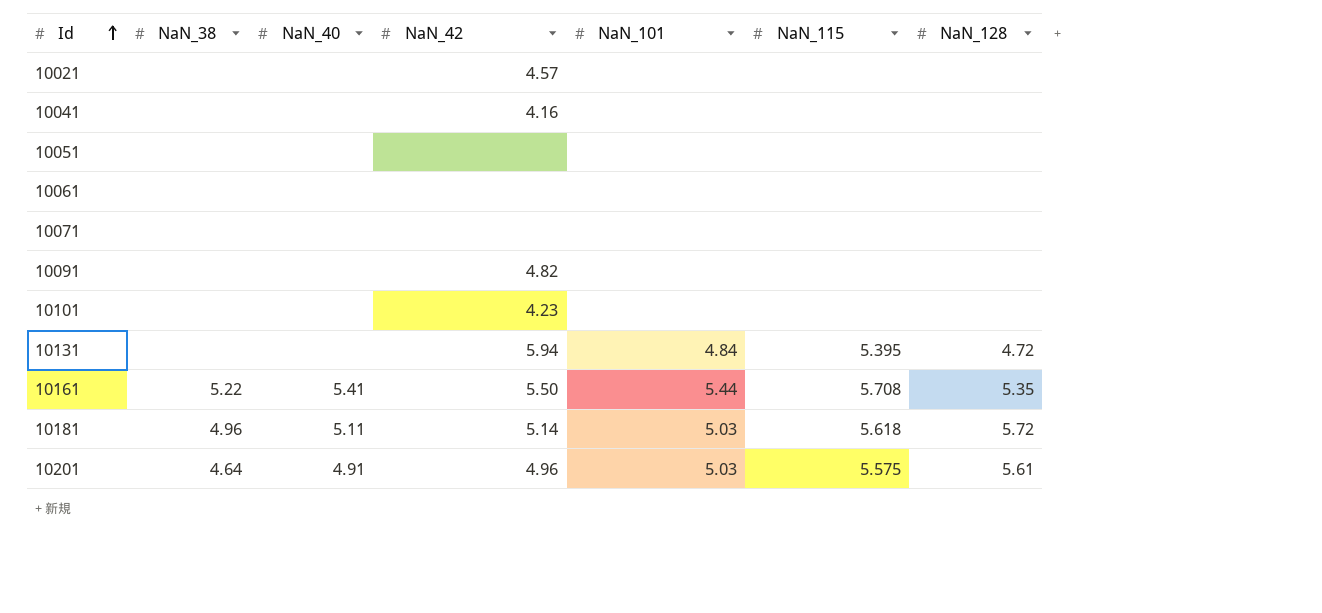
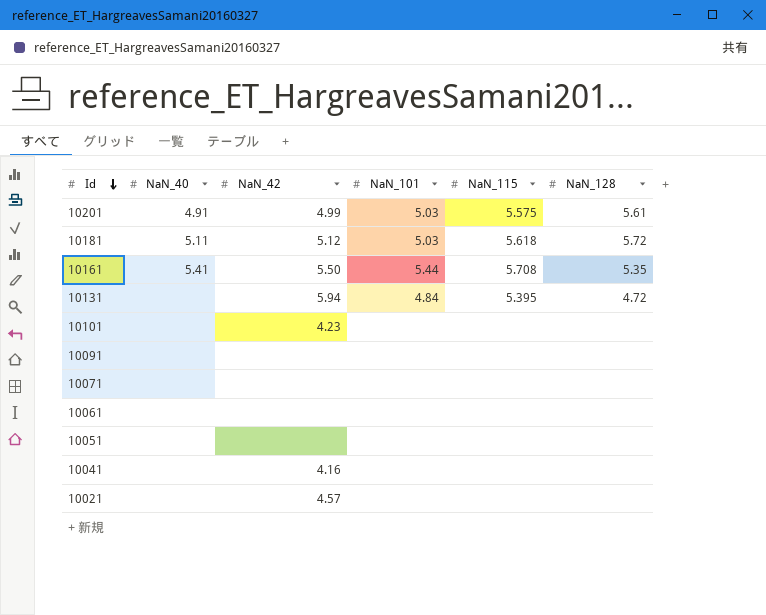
row order: Id ascending -> Id descending
column NaN_38 | position: 2 -> none
10201 | NaN_42: 4.96 -> 4.99
10181 | NaN_42: 5.14 -> 5.12
10091 | NaN_42: 4.82 -> none

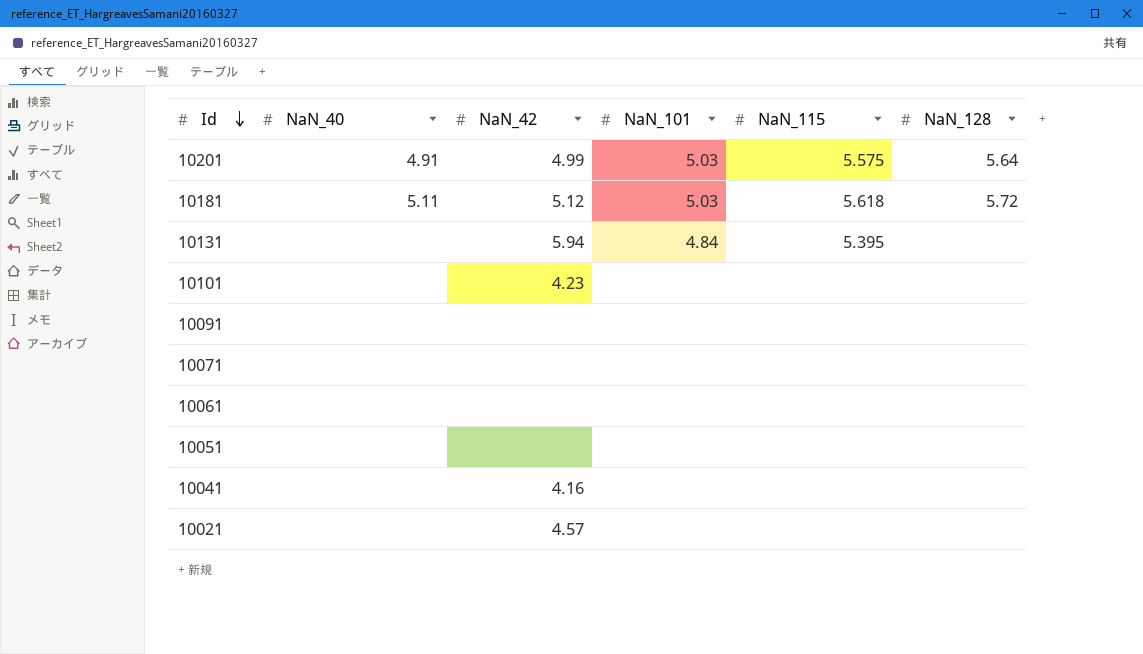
row 10161: 5.41 | 5.50 | 5.44 | 5.708 | 5.35 -> none
10201 | NaN_128: 5.61 -> 5.64
10131 | NaN_128: 4.72 -> none

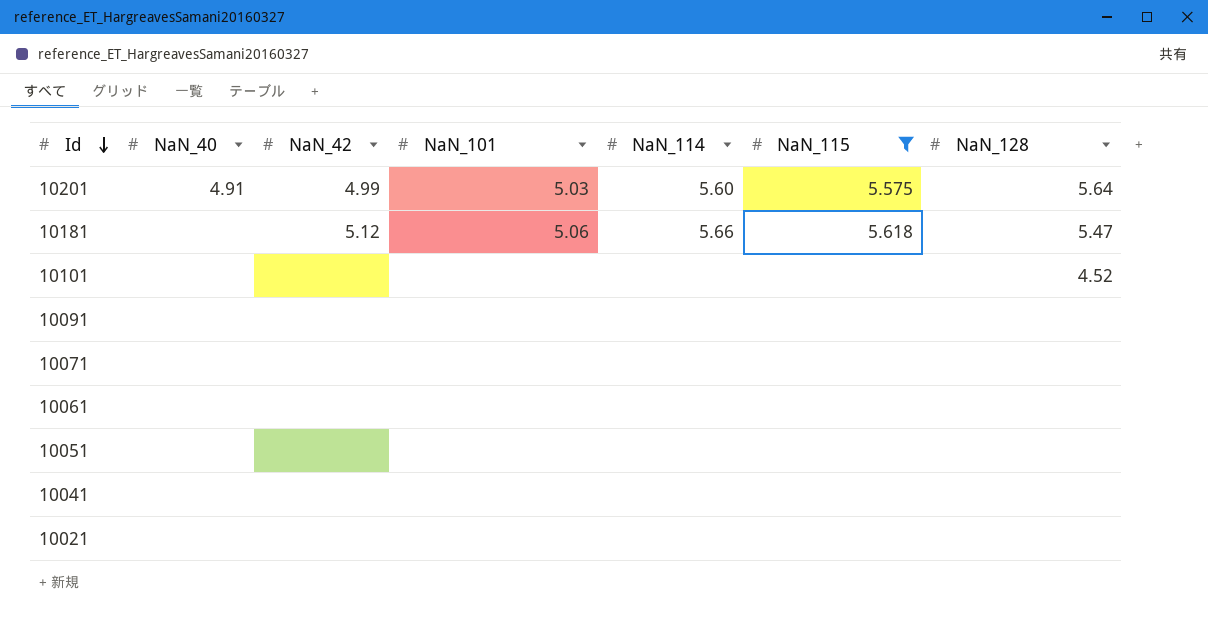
filter: none -> NaN_115 != 5.395
column NaN_114 | position: none -> 5
10181 | NaN_40: 5.11 -> none
10181 | NaN_101: 5.03 -> 5.06
10181 | NaN_128: 5.72 -> 5.47
10101 | NaN_42: 4.23 -> none
10101 | NaN_128: none -> 4.52
10041 | NaN_42: 4.16 -> none
10021 | NaN_42: 4.57 -> none

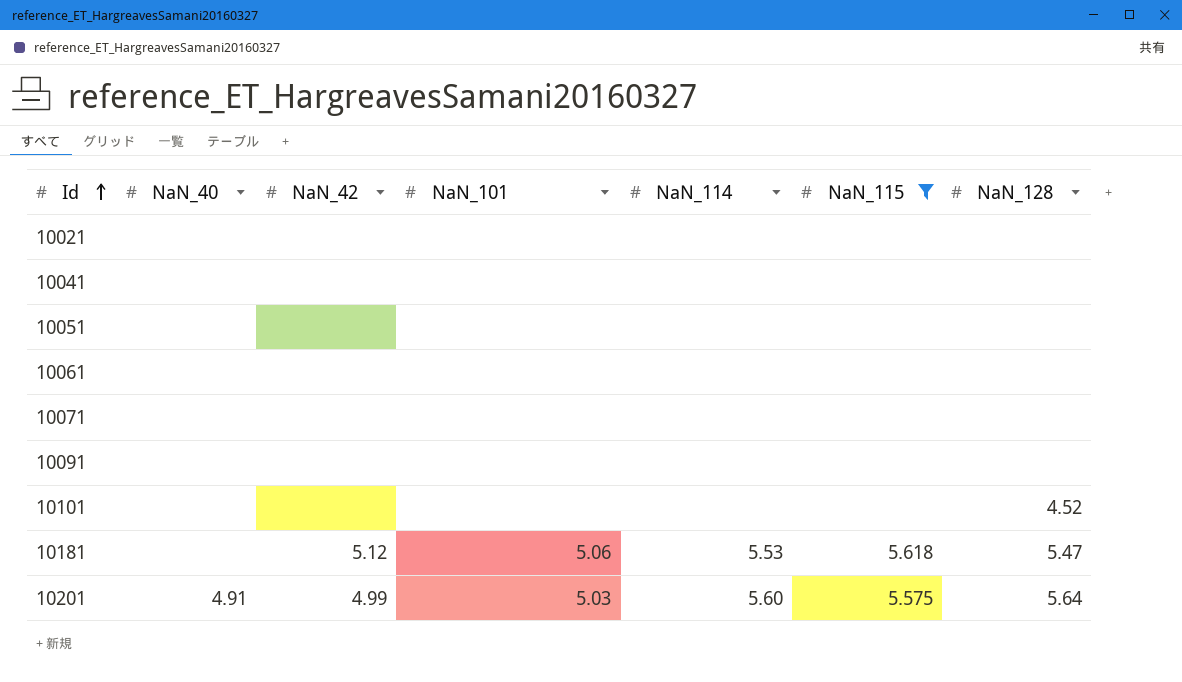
row order: Id descending -> Id ascending
10181 | NaN_114: 5.66 -> 5.53

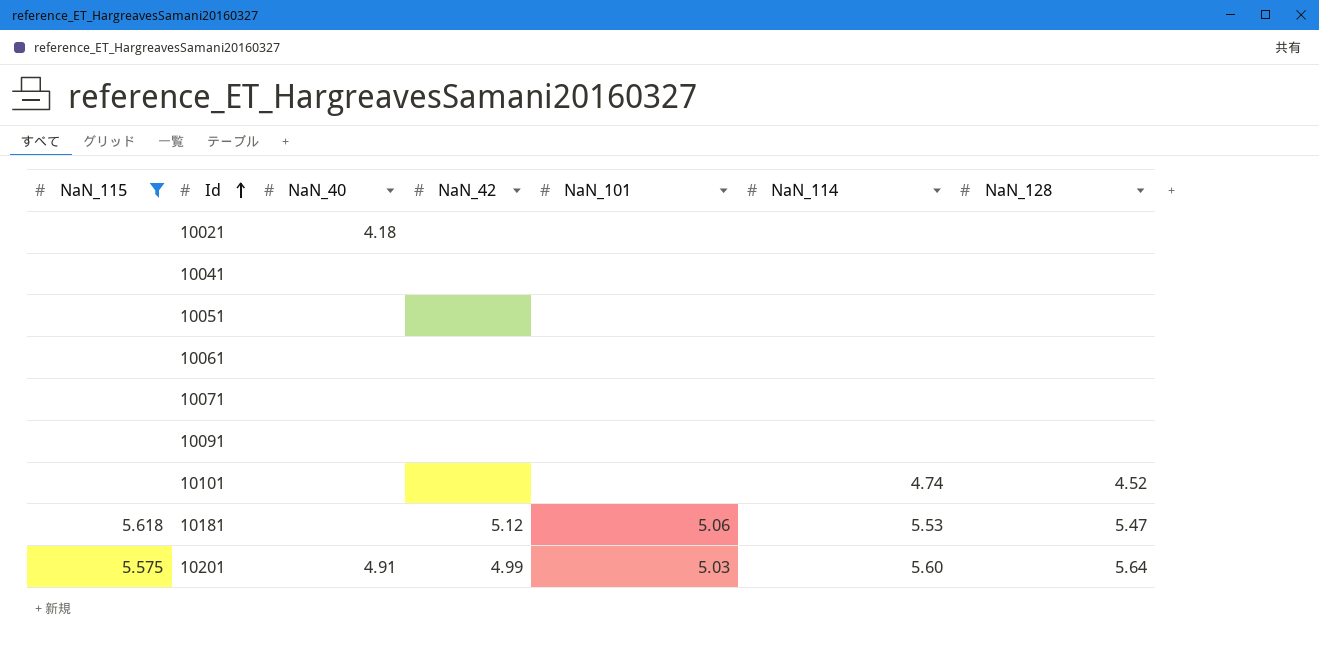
column NaN_115 | position: 6 -> 1
10021 | NaN_40: none -> 4.18
10101 | NaN_114: none -> 4.74

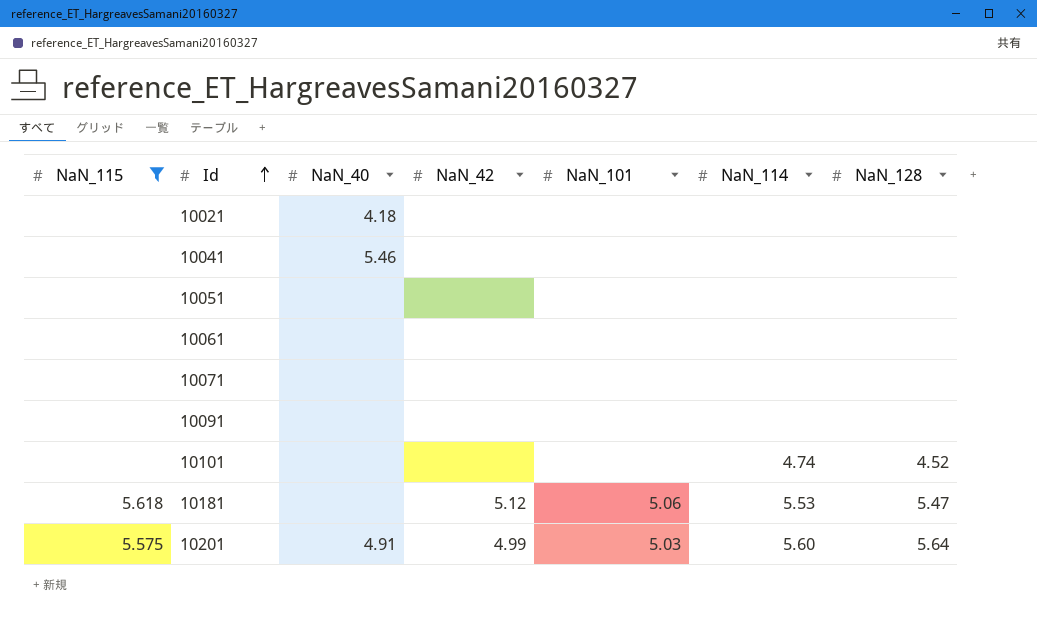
10041 | NaN_40: none -> 5.46

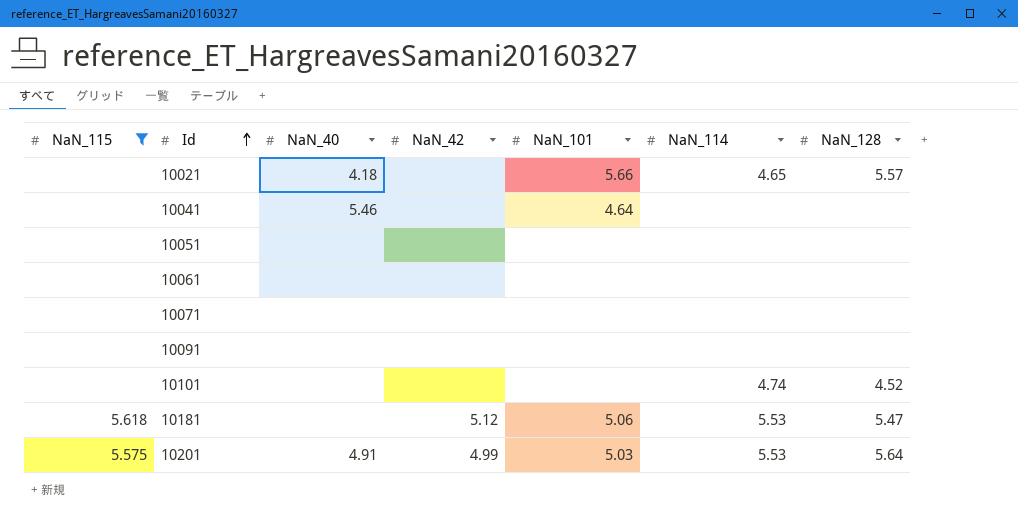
10021 | NaN_101: none -> 5.66
10021 | NaN_114: none -> 4.65
10021 | NaN_128: none -> 5.57
10041 | NaN_101: none -> 4.64
10201 | NaN_114: 5.60 -> 5.53

